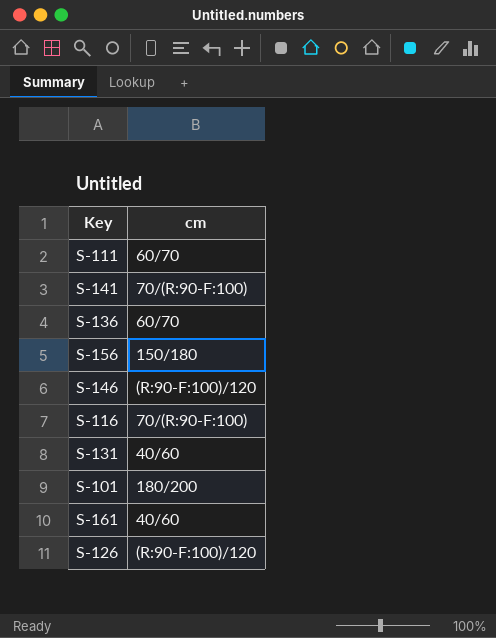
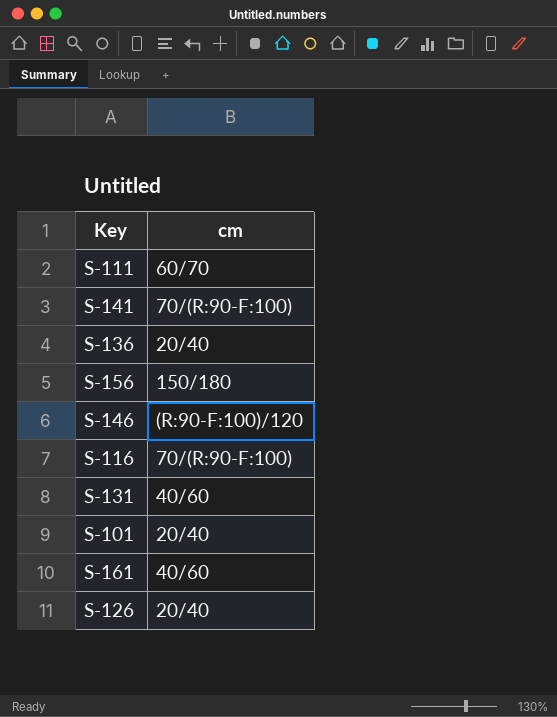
S-136 | cm: 60/70 -> 20/40
S-101 | cm: 180/200 -> 20/40
S-126 | cm: (R:90-F:100)/120 -> 20/40

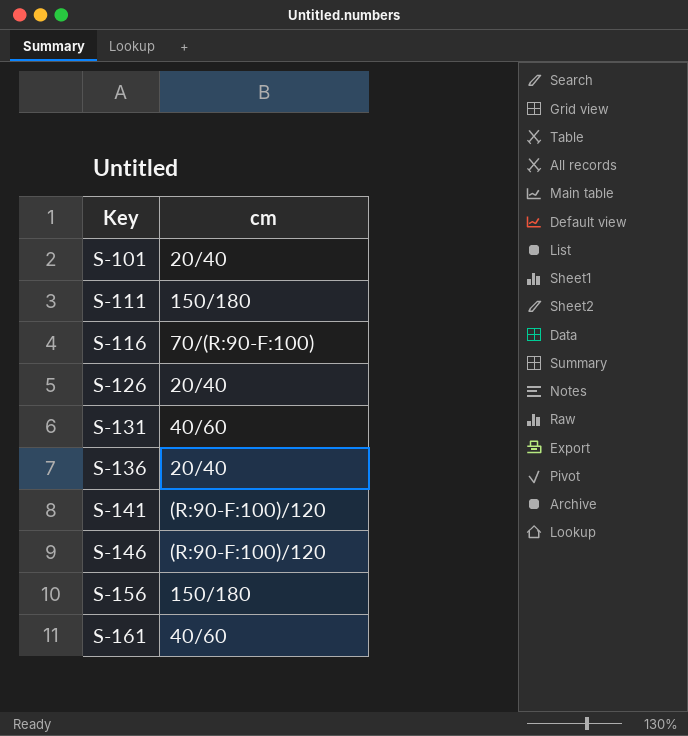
row order: none -> Key ascending
S-111 | cm: 60/70 -> 150/180
S-141 | cm: 70/(R:90-F:100) -> (R:90-F:100)/120

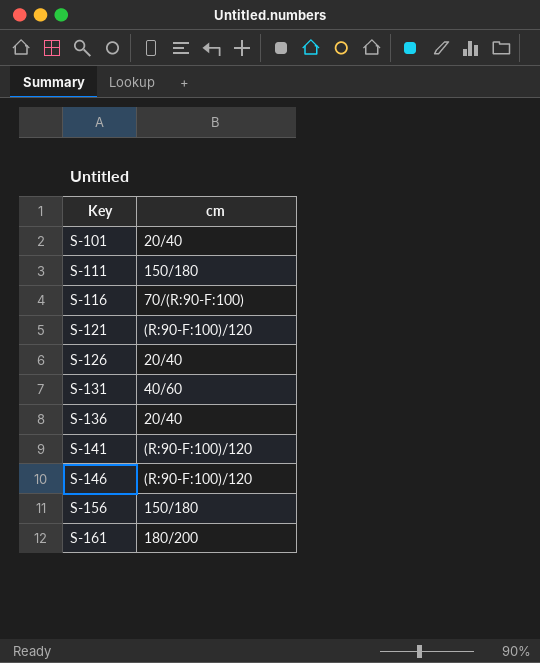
row S-121: none -> (R:90-F:100)/120
S-161 | cm: 40/60 -> 180/200

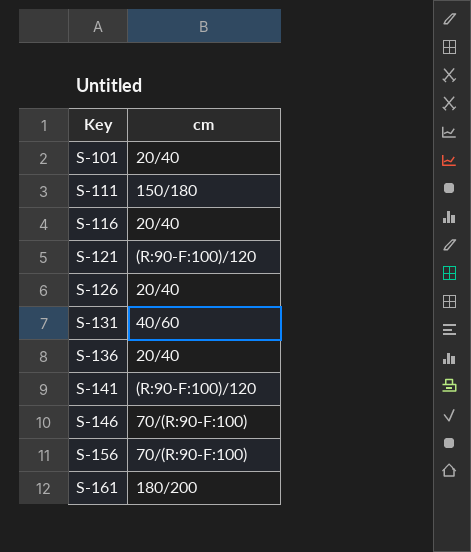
S-116 | cm: 70/(R:90-F:100) -> 20/40
S-146 | cm: (R:90-F:100)/120 -> 70/(R:90-F:100)
S-156 | cm: 150/180 -> 70/(R:90-F:100)

